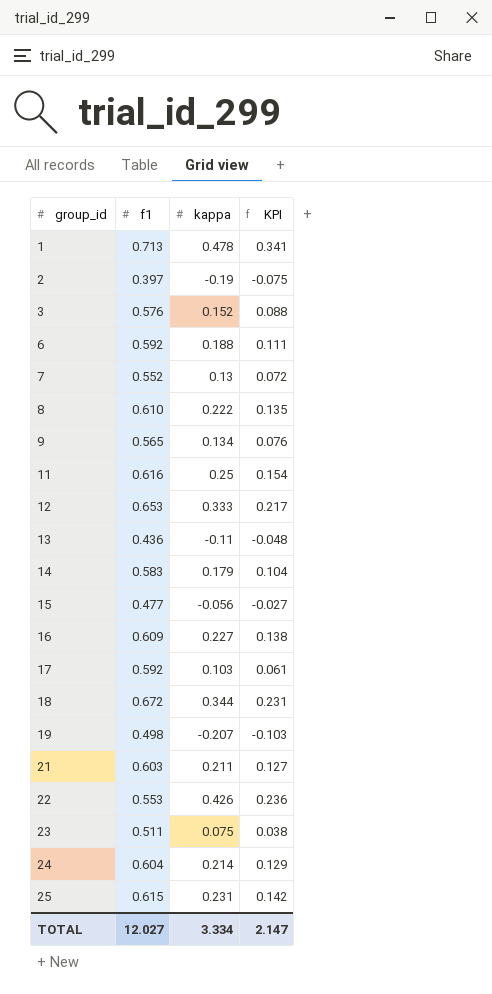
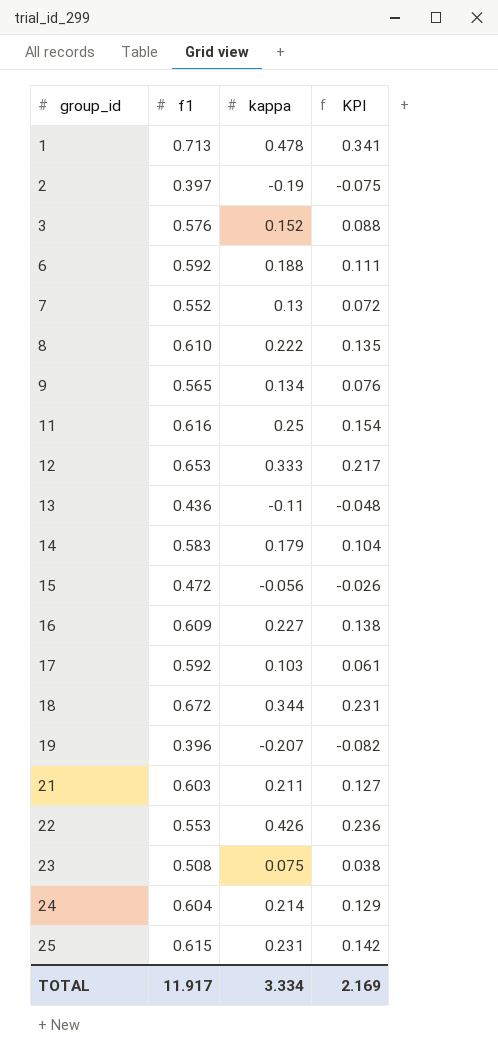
15 | f1: 0.477 -> 0.472
15 | KPI: -0.027 -> -0.026
19 | f1: 0.498 -> 0.396
19 | KPI: -0.103 -> -0.082
23 | f1: 0.511 -> 0.508
TOTAL | f1: 12.027 -> 11.917
TOTAL | KPI: 2.147 -> 2.169

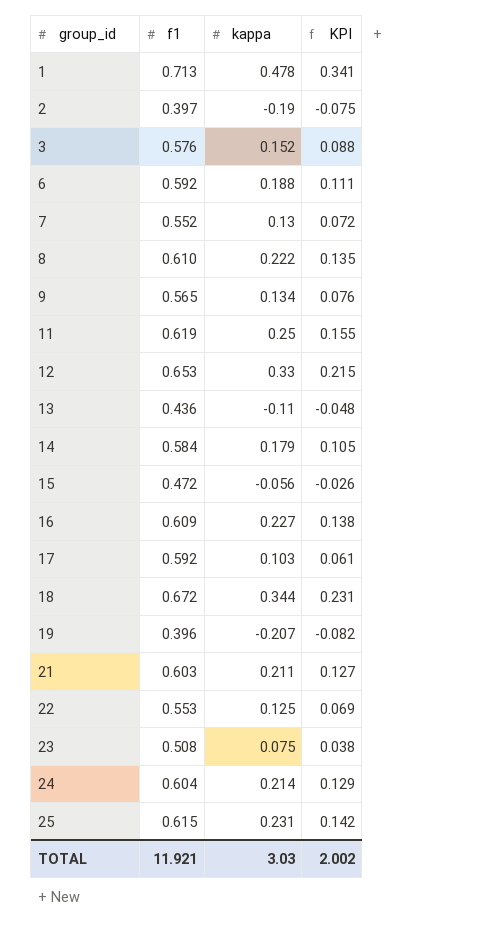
11 | f1: 0.616 -> 0.619
11 | KPI: 0.154 -> 0.155
12 | kappa: 0.333 -> 0.33
12 | KPI: 0.217 -> 0.215
14 | f1: 0.583 -> 0.584
14 | KPI: 0.104 -> 0.105
22 | kappa: 0.426 -> 0.125
22 | KPI: 0.236 -> 0.069
TOTAL | f1: 11.917 -> 11.921
TOTAL | kappa: 3.334 -> 3.03
TOTAL | KPI: 2.169 -> 2.002

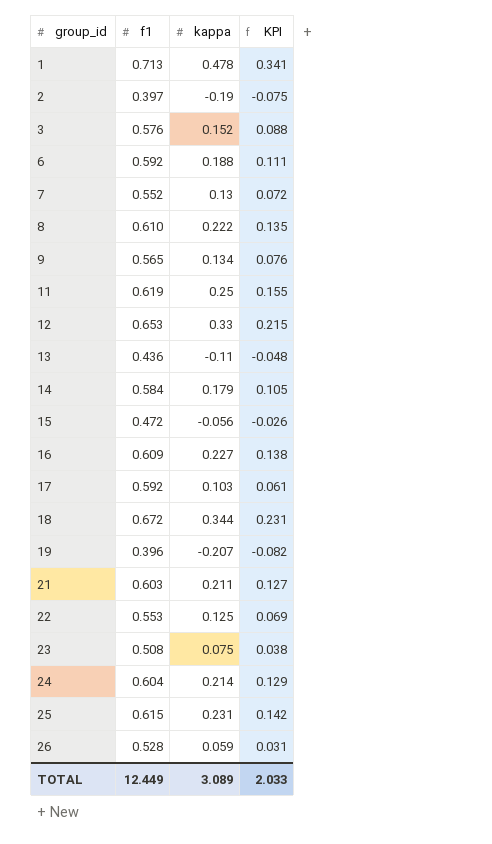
row 26: none -> 0.528 | 0.059 | 0.031
TOTAL | f1: 11.921 -> 12.449
TOTAL | kappa: 3.03 -> 3.089
TOTAL | KPI: 2.002 -> 2.033

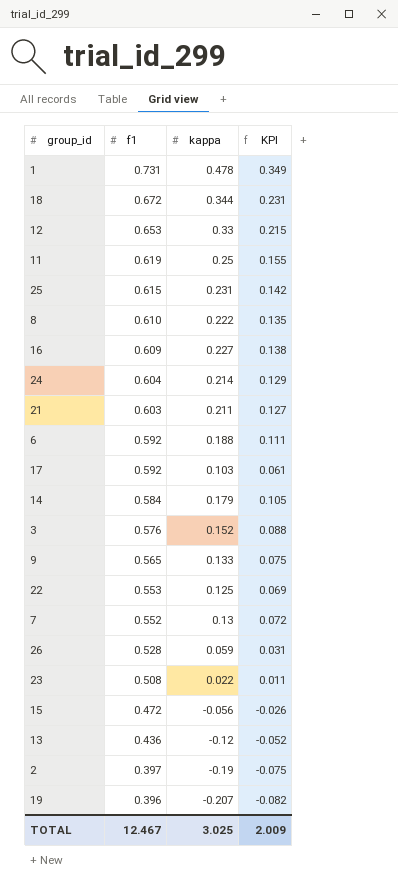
row order: group_id ascending -> f1 descending
1 | f1: 0.713 -> 0.731
1 | KPI: 0.341 -> 0.349
9 | kappa: 0.134 -> 0.133
9 | KPI: 0.076 -> 0.075
23 | kappa: 0.075 -> 0.022
23 | KPI: 0.038 -> 0.011
13 | kappa: -0.11 -> -0.12
13 | KPI: -0.048 -> -0.052
TOTAL | f1: 12.449 -> 12.467
TOTAL | kappa: 3.089 -> 3.025
TOTAL | KPI: 2.033 -> 2.009

